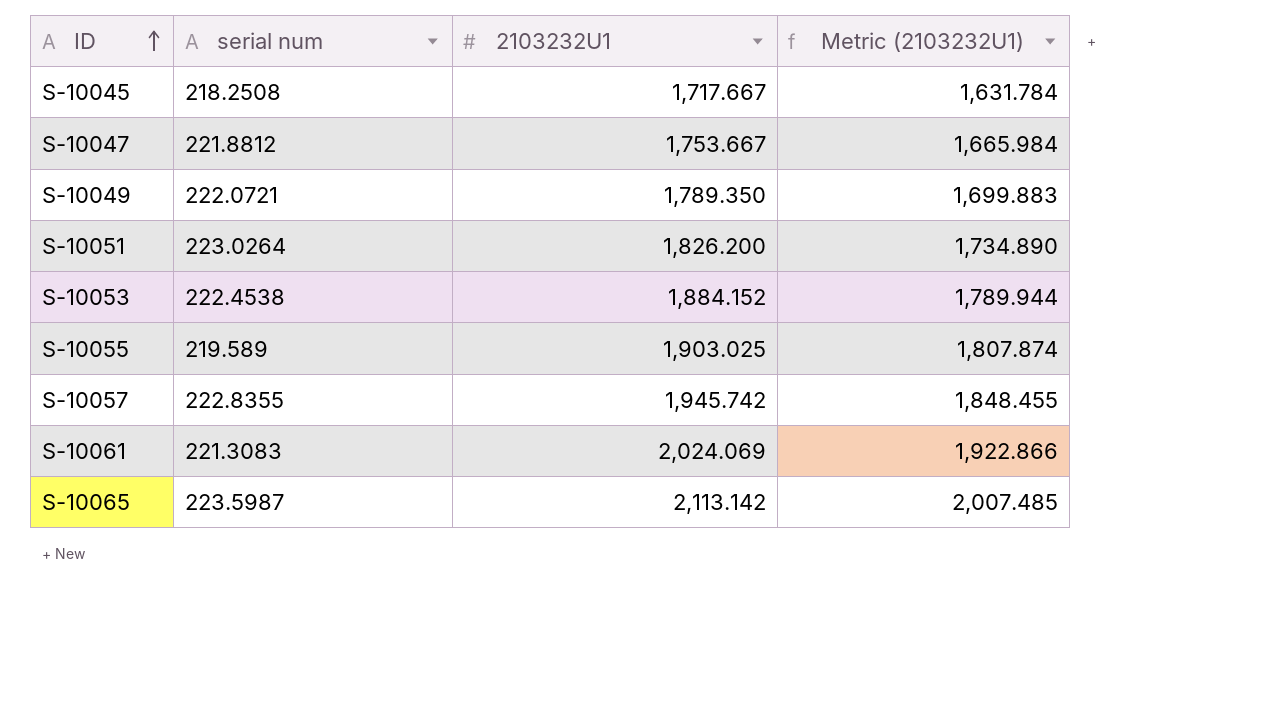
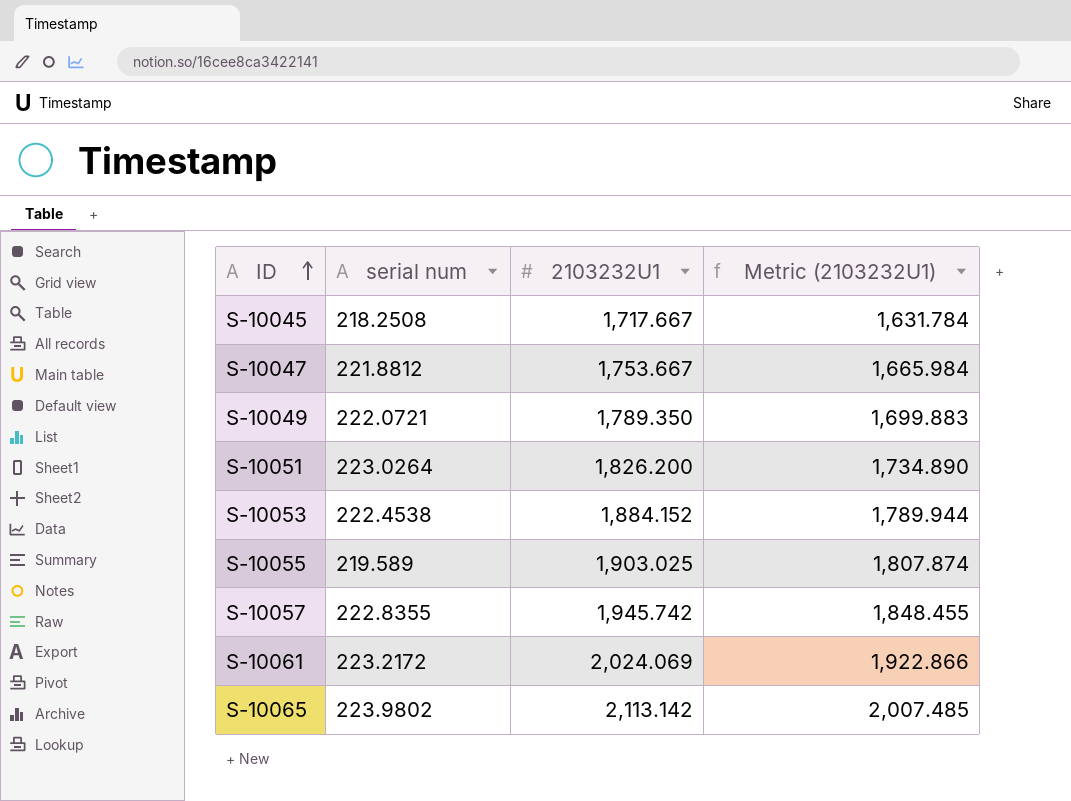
S-10061 | serial num: 221.3083 -> 223.2172
S-10065 | serial num: 223.5987 -> 223.9802

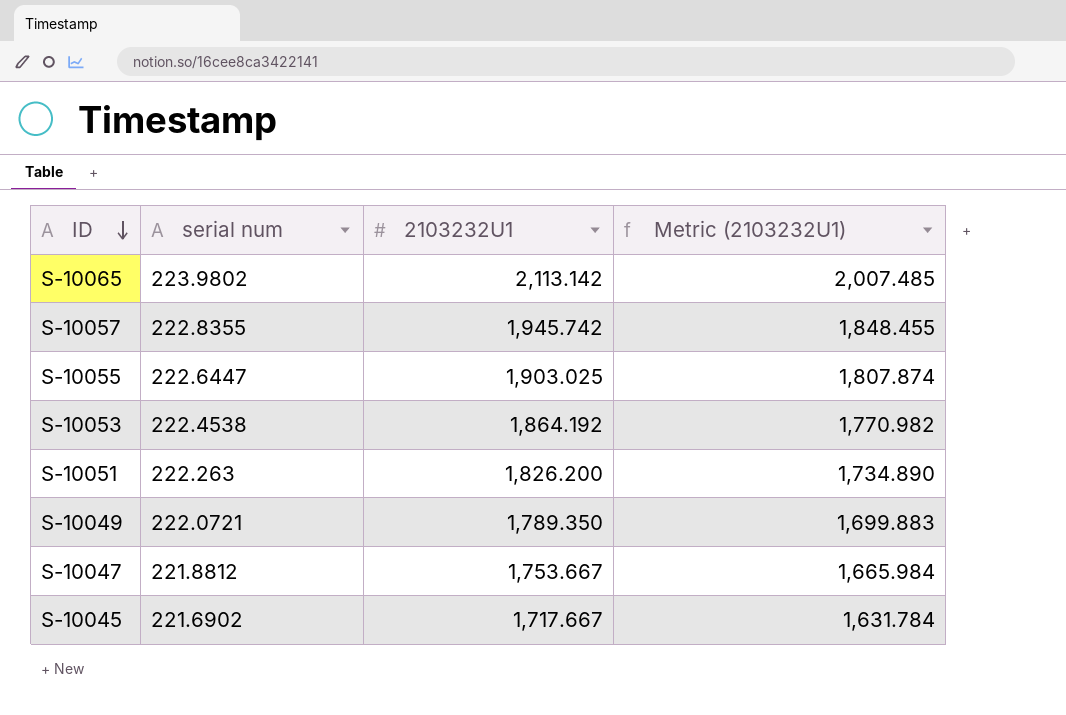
row order: ID ascending -> ID descending
row S-10061: 223.2172 | 2,024.069 | 1,922.866 -> none
S-10055 | serial num: 219.589 -> 222.6447
S-10053 | 2103232U1: 1,884.152 -> 1,864.192
S-10053 | Metric (2103232U1): 1,789.944 -> 1,770.982
S-10051 | serial num: 223.0264 -> 222.263
S-10045 | serial num: 218.2508 -> 221.6902

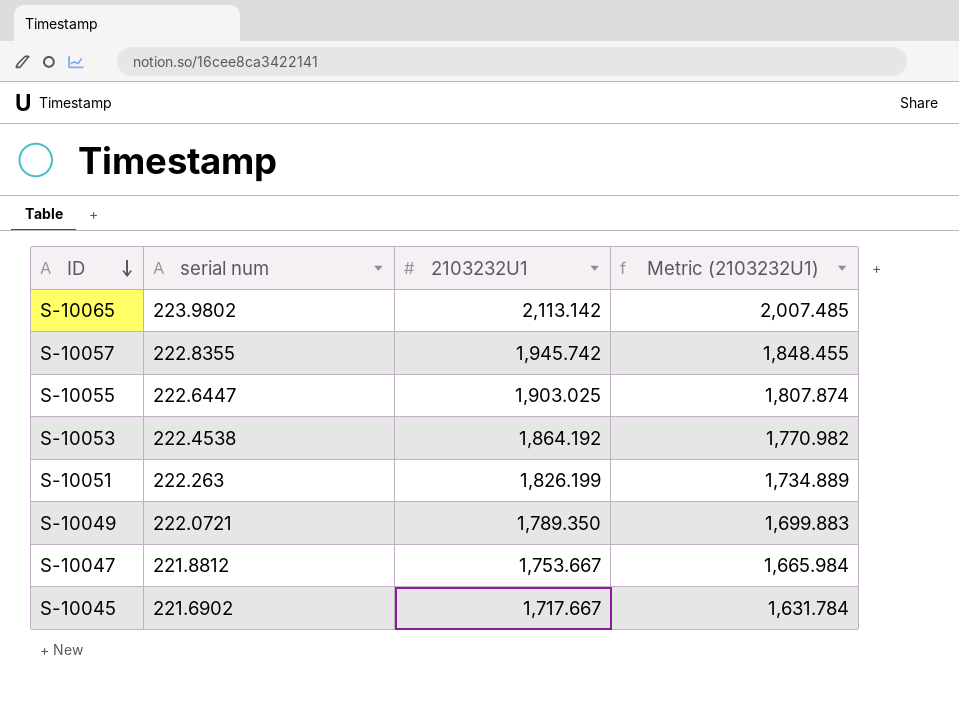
S-10051 | 2103232U1: 1,826.200 -> 1,826.199
S-10051 | Metric (2103232U1): 1,734.890 -> 1,734.889

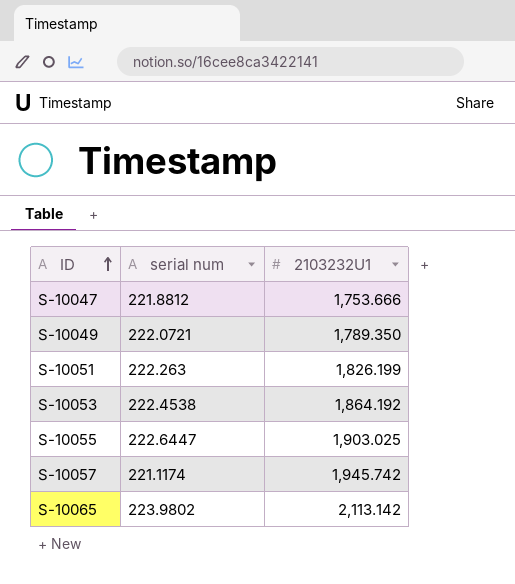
row order: ID descending -> ID ascending
column Metric (2103232U1) | formula: [2103232U1] * 0.95 -> none
row S-10045: 221.6902 | 1,717.667 | 1,631.784 -> none
S-10047 | 2103232U1: 1,753.667 -> 1,753.666
S-10057 | serial num: 222.8355 -> 221.1174

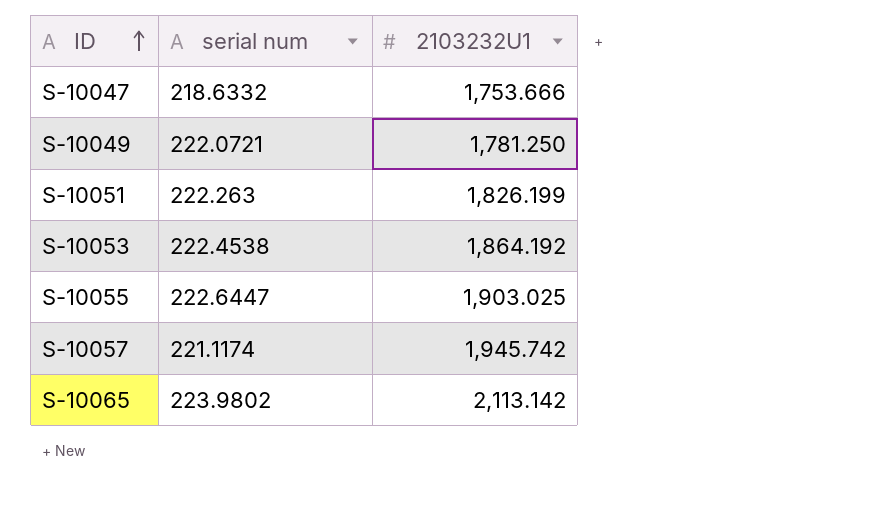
S-10047 | serial num: 221.8812 -> 218.6332
S-10049 | 2103232U1: 1,789.350 -> 1,781.250

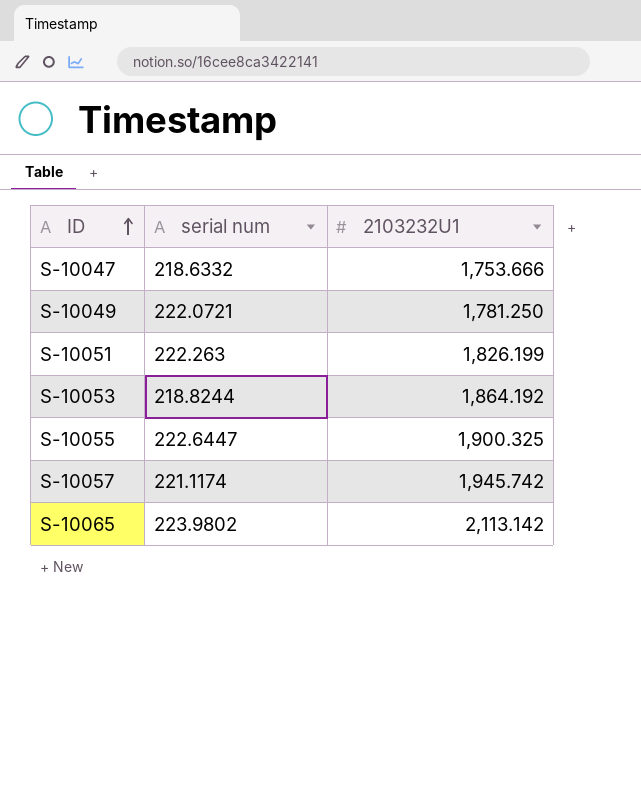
S-10053 | serial num: 222.4538 -> 218.8244
S-10055 | 2103232U1: 1,903.025 -> 1,900.325

